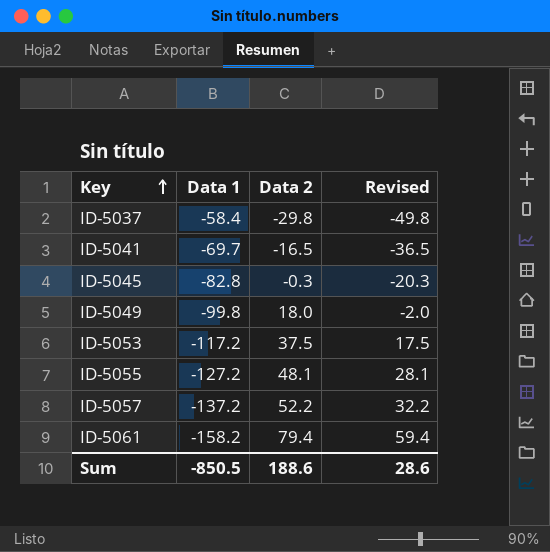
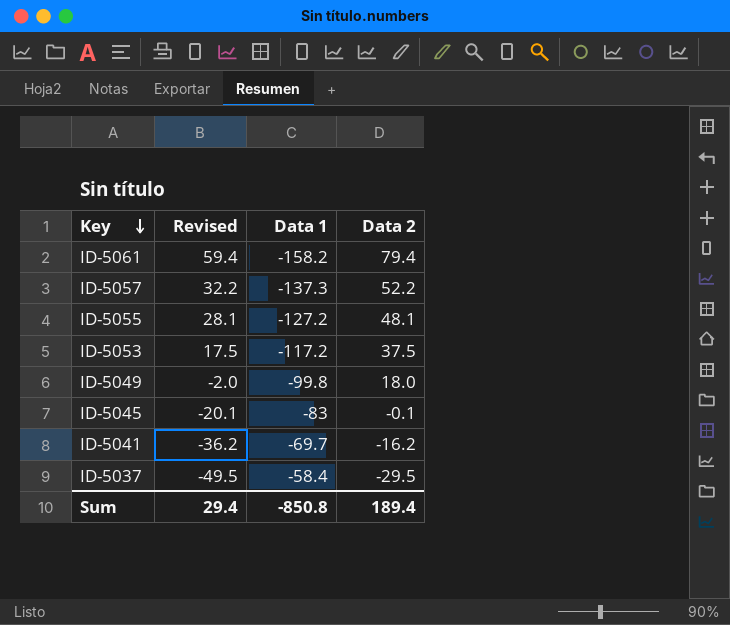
row order: Key ascending -> Key descending
column Revised | position: 4 -> 2
ID-5057 | Data 1: -137.2 -> -137.3
ID-5045 | Revised: -20.3 -> -20.1
ID-5045 | Data 1: -82.8 -> -83
ID-5045 | Data 2: -0.3 -> -0.1
ID-5041 | Revised: -36.5 -> -36.2
ID-5041 | Data 2: -16.5 -> -16.2
ID-5037 | Revised: -49.8 -> -49.5
ID-5037 | Data 2: -29.8 -> -29.5
Sum | Revised: 28.6 -> 29.4
Sum | Data 1: -850.5 -> -850.8
Sum | Data 2: 188.6 -> 189.4

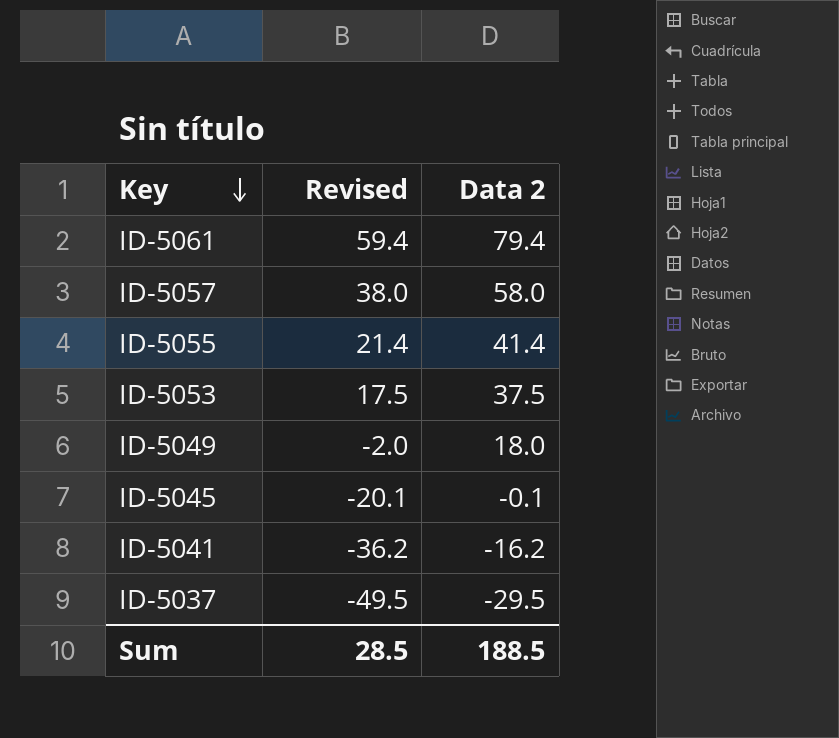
column Data 1 | position: 3 -> none
ID-5057 | Revised: 32.2 -> 38.0
ID-5057 | Data 2: 52.2 -> 58.0
ID-5055 | Revised: 28.1 -> 21.4
ID-5055 | Data 2: 48.1 -> 41.4
Sum | Revised: 29.4 -> 28.5
Sum | Data 2: 189.4 -> 188.5

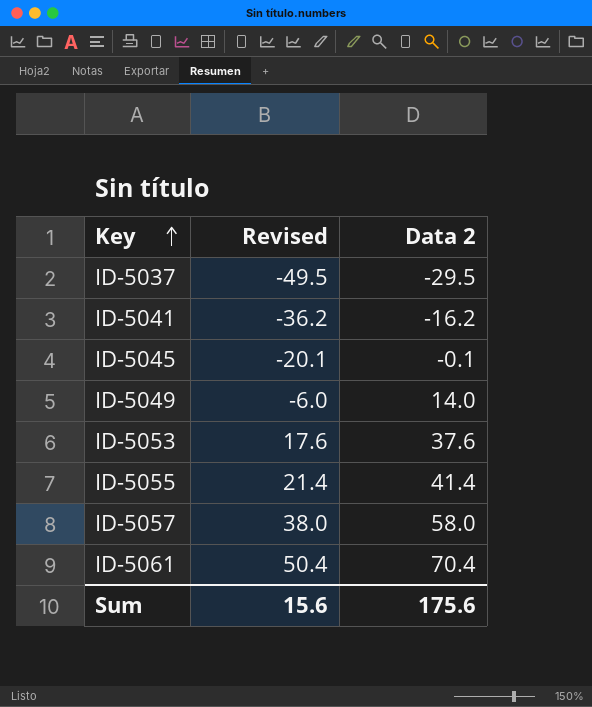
row order: Key descending -> Key ascending
ID-5049 | Revised: -2.0 -> -6.0
ID-5049 | Data 2: 18.0 -> 14.0
ID-5053 | Revised: 17.5 -> 17.6
ID-5053 | Data 2: 37.5 -> 37.6
ID-5061 | Revised: 59.4 -> 50.4
ID-5061 | Data 2: 79.4 -> 70.4
Sum | Revised: 28.5 -> 15.6
Sum | Data 2: 188.5 -> 175.6

